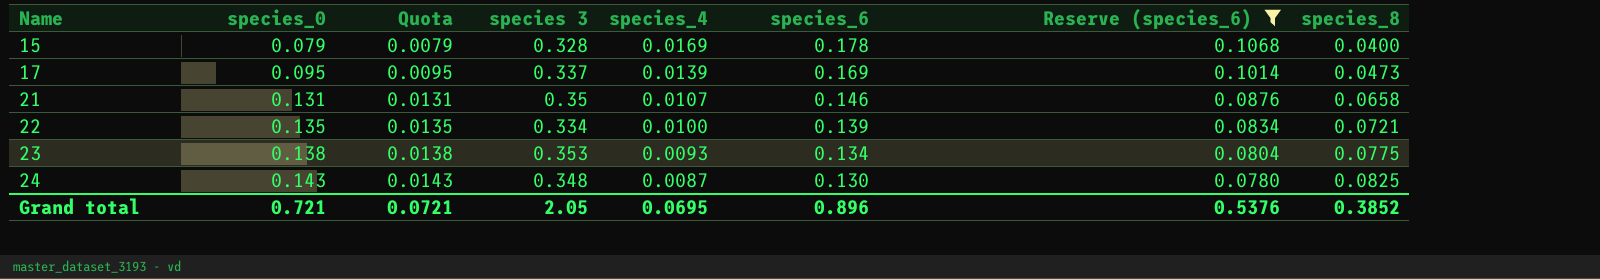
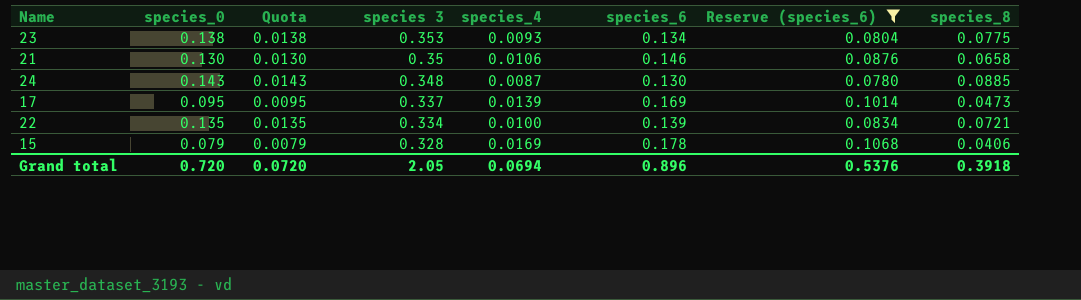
row order: Name ascending -> species 3 descending
21 | species_0: 0.131 -> 0.130
21 | Quota: 0.0131 -> 0.0130
21 | species_4: 0.0107 -> 0.0106
24 | species_8: 0.0825 -> 0.0885
15 | species_8: 0.0400 -> 0.0406
Grand total | species_0: 0.721 -> 0.720
Grand total | Quota: 0.0721 -> 0.0720
Grand total | species_4: 0.0695 -> 0.0694
Grand total | species_8: 0.3852 -> 0.3918

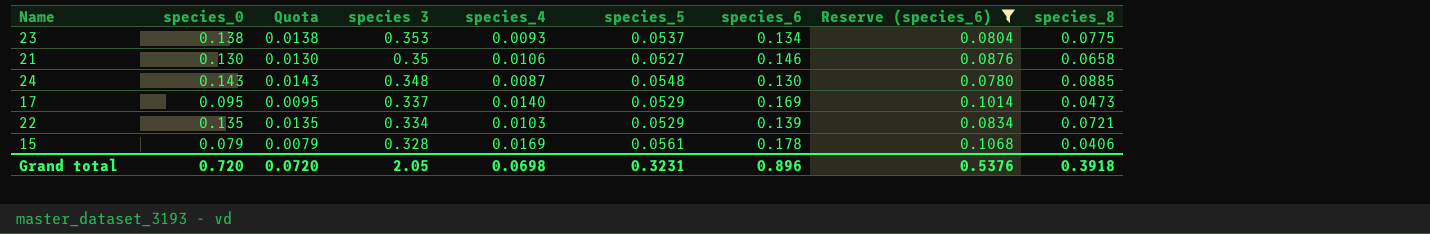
column species_5 | position: none -> 6
17 | species_4: 0.0139 -> 0.0140
22 | species_4: 0.0100 -> 0.0103
Grand total | species_4: 0.0694 -> 0.0698

